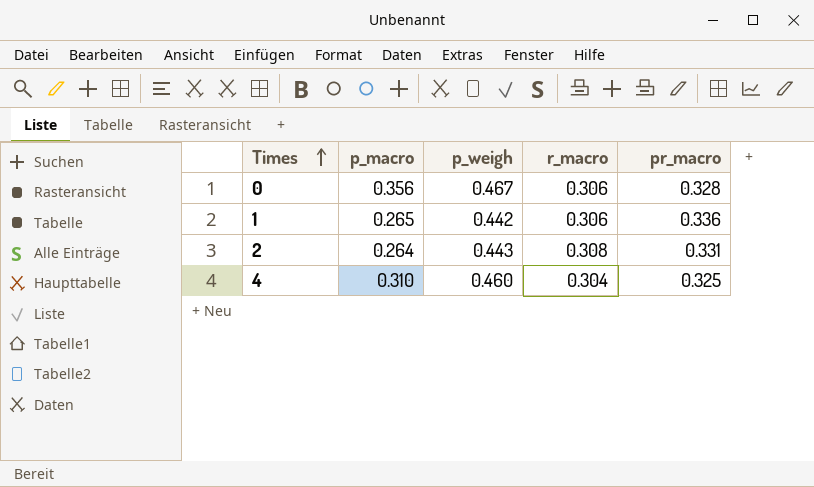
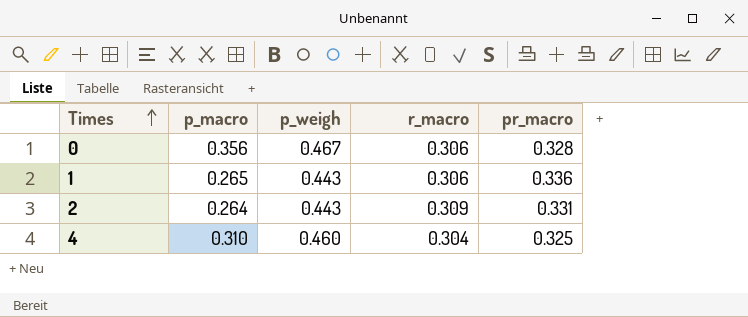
1 | p_weigh: 0.442 -> 0.443
2 | r_macro: 0.308 -> 0.309

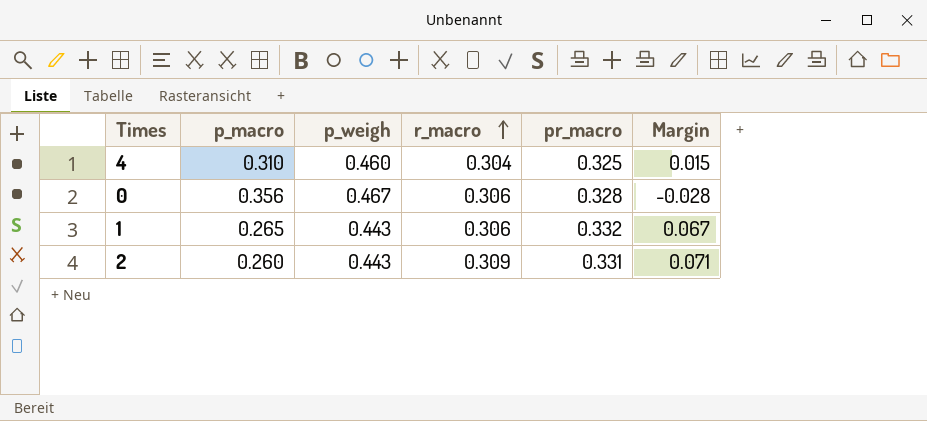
row order: Times ascending -> r_macro ascending
column Margin | formula: none -> [pr_macro] - [p_macro]
1 | pr_macro: 0.336 -> 0.332
2 | p_macro: 0.264 -> 0.260

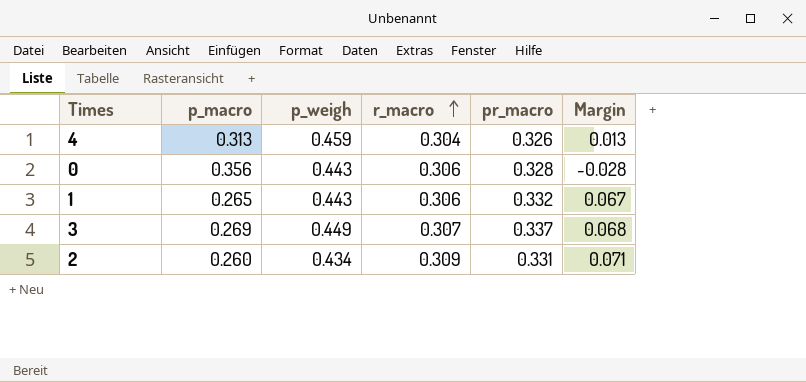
4 | p_macro: 0.310 -> 0.313
4 | p_weigh: 0.460 -> 0.459
4 | pr_macro: 0.325 -> 0.326
4 | Margin: 0.015 -> 0.013
0 | p_weigh: 0.467 -> 0.443
row 3: none -> 0.269 | 0.449 | 0.307 | 0.337 | 0.068
2 | p_weigh: 0.443 -> 0.434

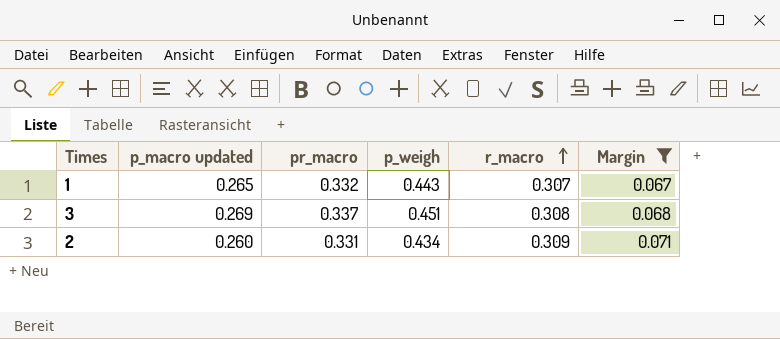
filter: none -> Margin >= 0.067
column name: p_macro -> p_macro updated
column pr_macro | position: 5 -> 3
1 | r_macro: 0.306 -> 0.307
3 | p_weigh: 0.449 -> 0.451
3 | r_macro: 0.307 -> 0.308

